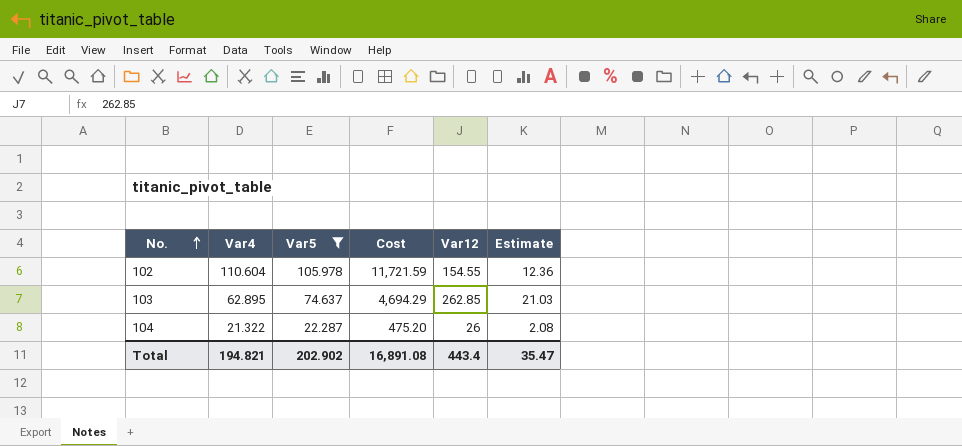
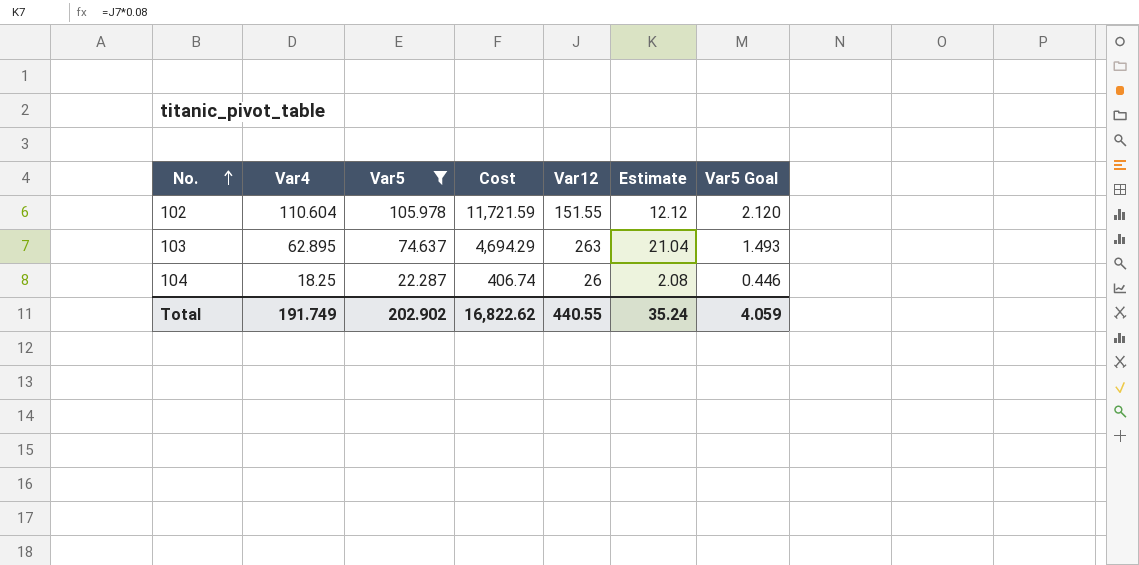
column Var5 Goal | formula: none -> [Var5] * 0.02
102 | Var12: 154.55 -> 151.55
102 | Estimate: 12.36 -> 12.12
103 | Var12: 262.85 -> 263
103 | Estimate: 21.03 -> 21.04
104 | Var4: 21.322 -> 18.25
104 | Cost: 475.20 -> 406.74
Total | Var4: 194.821 -> 191.749
Total | Cost: 16,891.08 -> 16,822.62
Total | Var12: 443.4 -> 440.55
Total | Estimate: 35.47 -> 35.24

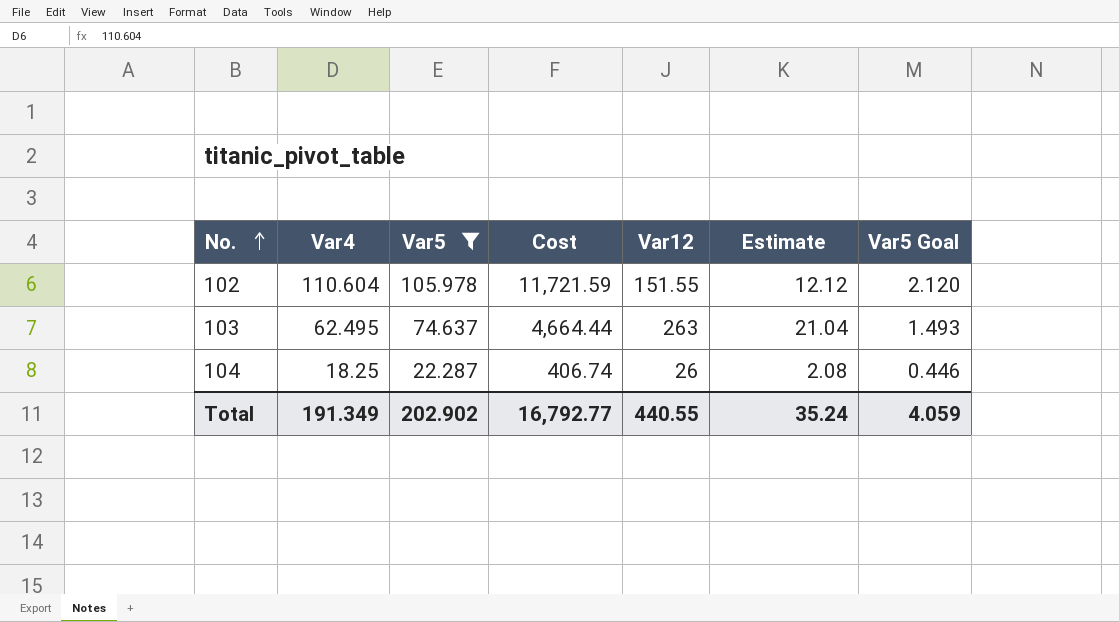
103 | Var4: 62.895 -> 62.495
103 | Cost: 4,694.29 -> 4,664.44
Total | Var4: 191.749 -> 191.349
Total | Cost: 16,822.62 -> 16,792.77

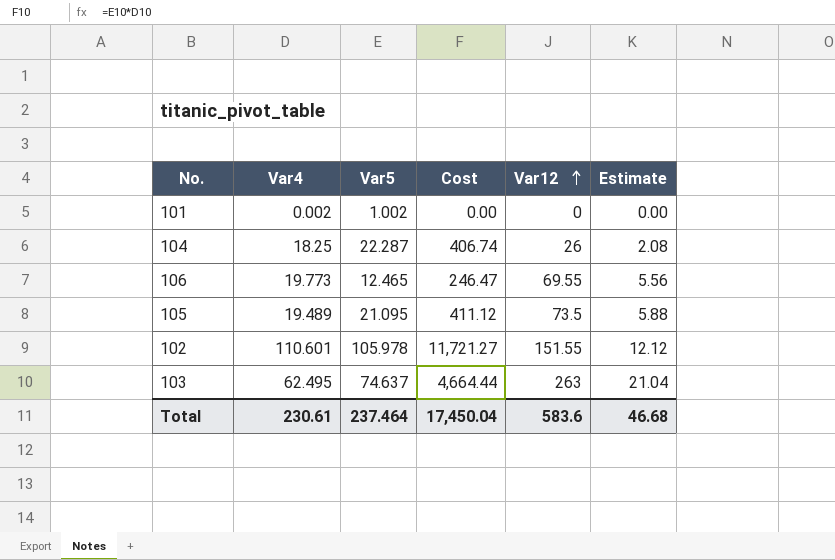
filter: Var5 >= 22.287 -> none
row order: No. ascending -> Var12 ascending
column Var5 Goal | formula: [Var5] * 0.02 -> none
102 | Var4: 110.604 -> 110.601
102 | Cost: 11,721.59 -> 11,721.27
Total | Var4: 191.349 -> 230.61
Total | Var5: 202.902 -> 237.464
Total | Cost: 16,792.77 -> 17,450.04
Total | Var12: 440.55 -> 583.6
Total | Estimate: 35.24 -> 46.68

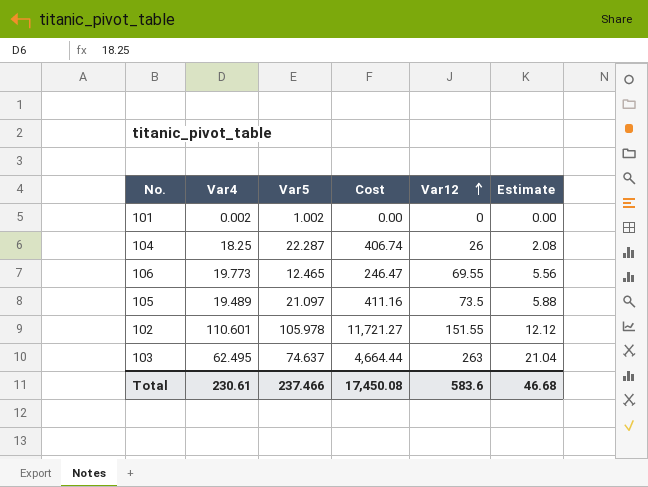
105 | Var5: 21.095 -> 21.097
105 | Cost: 411.12 -> 411.16
Total | Var5: 237.464 -> 237.466
Total | Cost: 17,450.04 -> 17,450.08

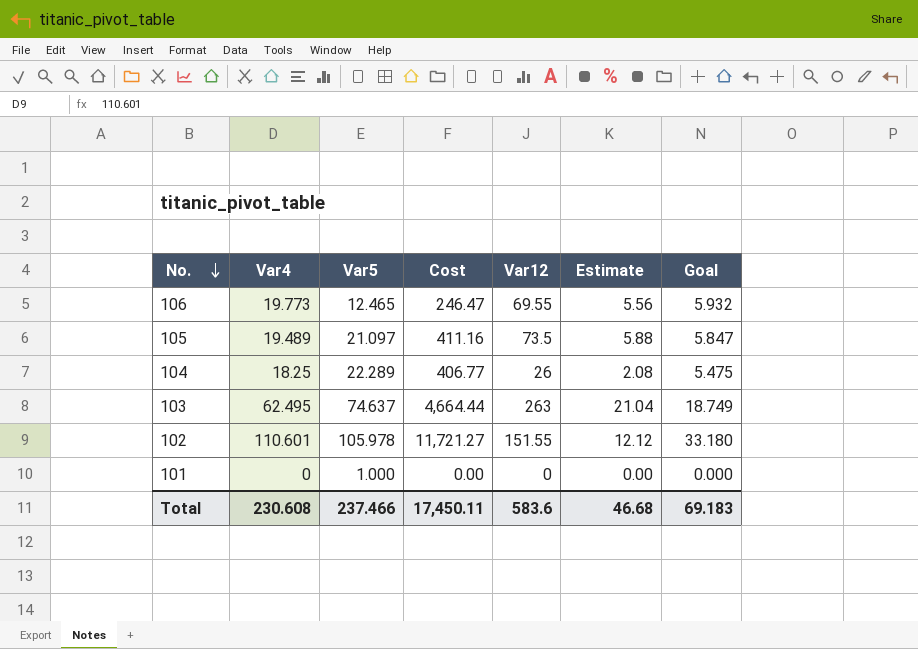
row order: Var12 ascending -> No. descending
column Goal | formula: none -> [Var4] * 0.3
104 | Var5: 22.287 -> 22.289
104 | Cost: 406.74 -> 406.77
101 | Var4: 0.002 -> 0
101 | Var5: 1.002 -> 1.000
Total | Var4: 230.61 -> 230.608
Total | Cost: 17,450.08 -> 17,450.11

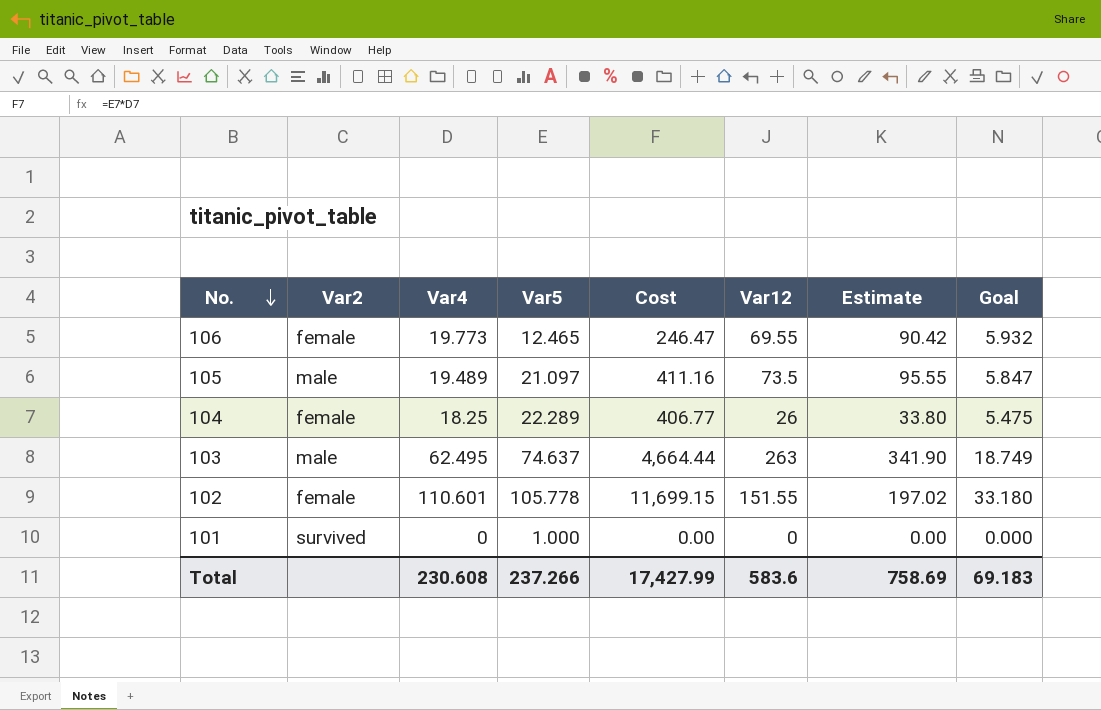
column Var2 | position: none -> 2
column Estimate | formula: [Var12] * 0.08 -> [Var12] * 1.3
102 | Var5: 105.978 -> 105.778
102 | Cost: 11,721.27 -> 11,699.15
Total | Var5: 237.466 -> 237.266
Total | Cost: 17,450.11 -> 17,427.99
Total | Estimate: 46.68 -> 758.69

